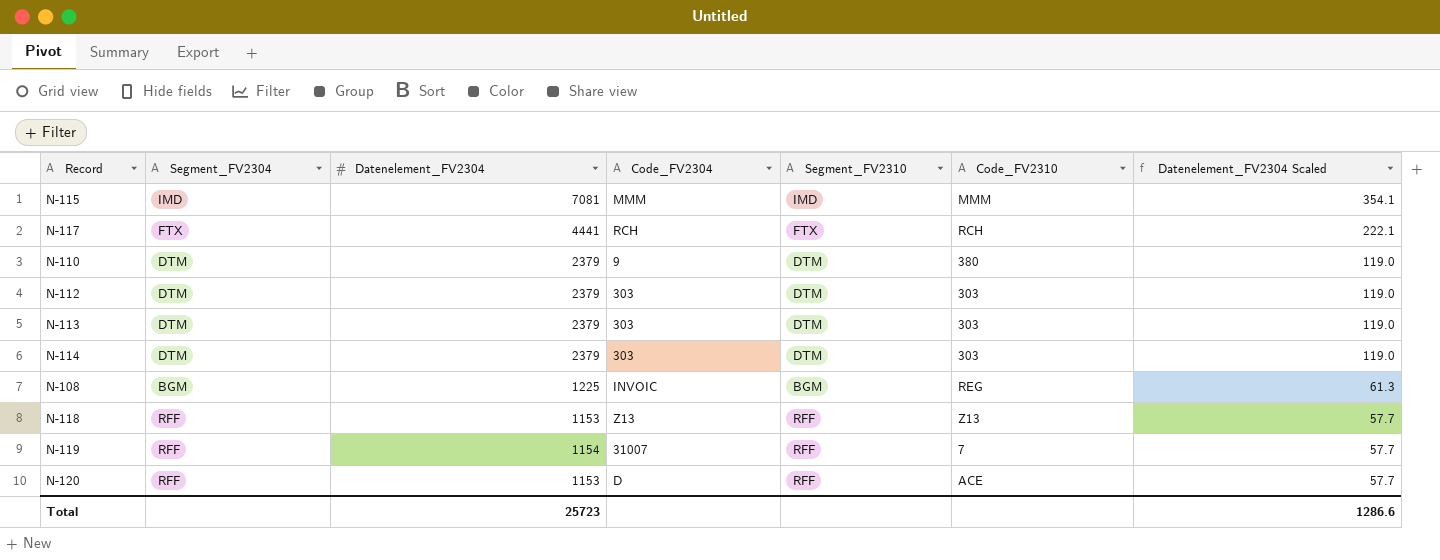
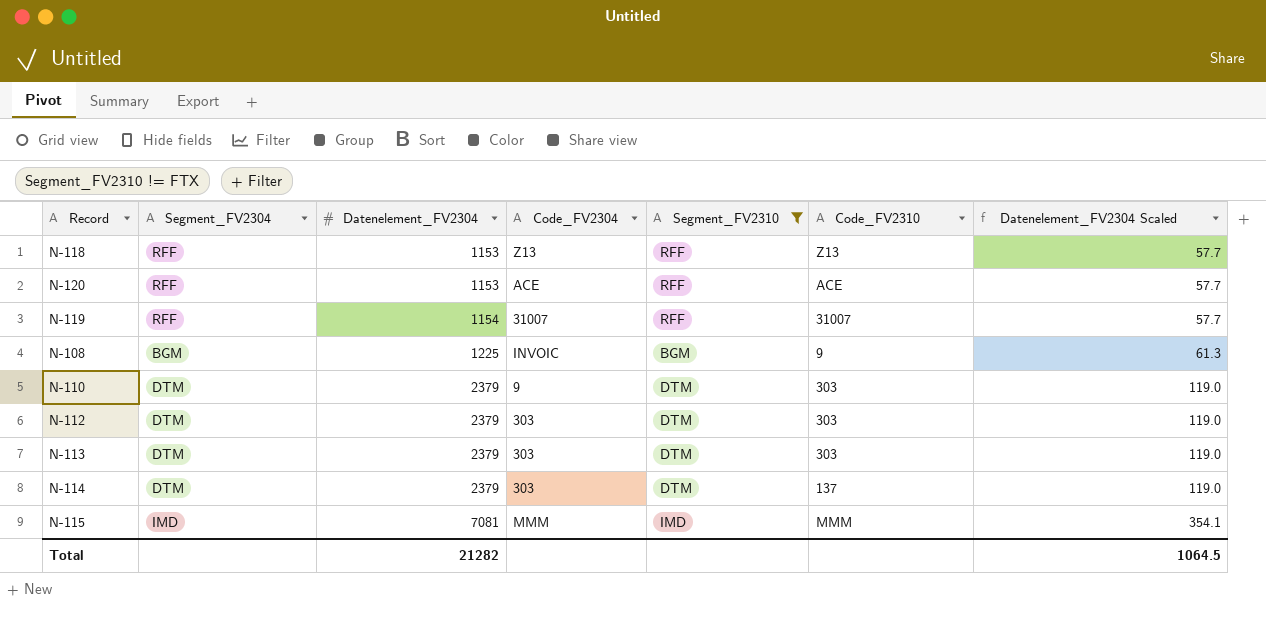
filter: none -> Segment_FV2310 != FTX
row order: Datenelement_FV2304 Scaled descending -> Datenelement_FV2304 ascending
N-120 | Code_FV2304: D -> ACE
N-119 | Code_FV2310: 7 -> 31007
N-108 | Code_FV2310: REG -> 9
N-110 | Code_FV2310: 380 -> 303
N-114 | Code_FV2310: 303 -> 137
Total | Datenelement_FV2304: 25723 -> 21282
Total | Datenelement_FV2304 Scaled: 1286.6 -> 1064.5

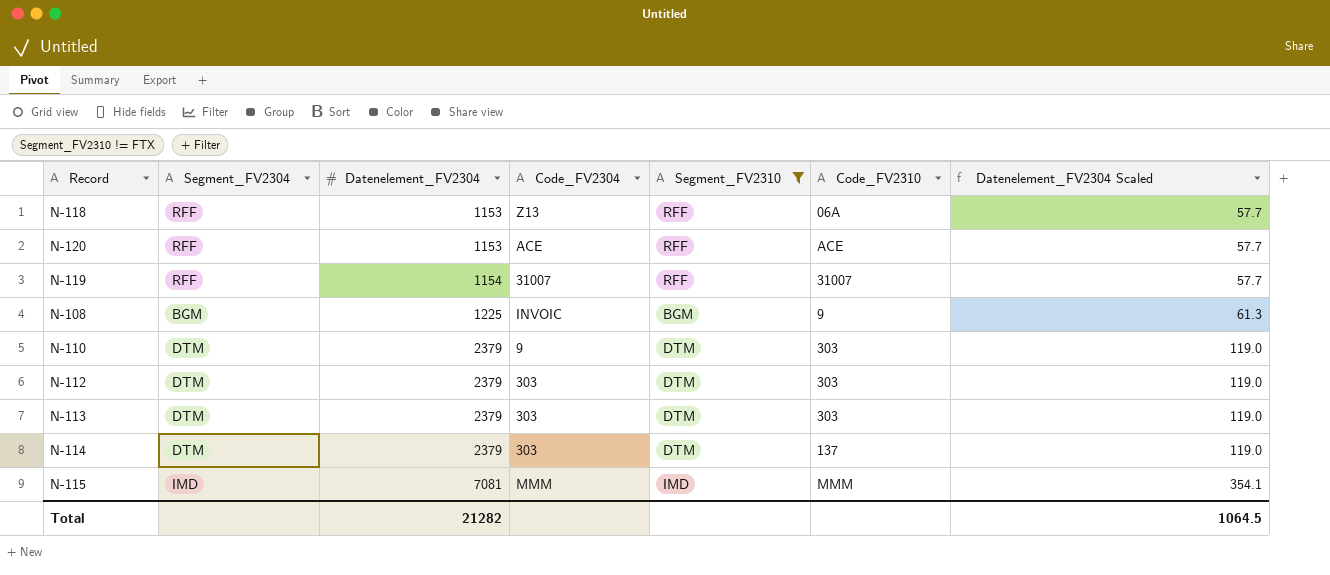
N-118 | Code_FV2310: Z13 -> 06A

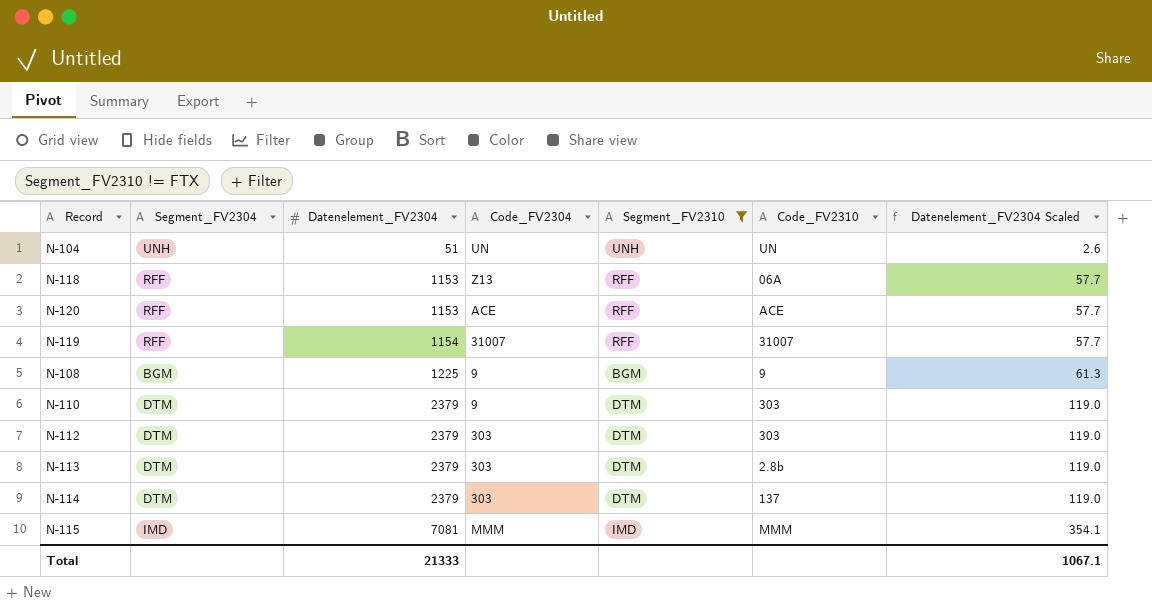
row N-104: none -> UNH | 51 | UN | UNH | UN | 2.6
N-108 | Code_FV2304: INVOIC -> 9
N-113 | Code_FV2310: 303 -> 2.8b
Total | Datenelement_FV2304: 21282 -> 21333
Total | Datenelement_FV2304 Scaled: 1064.5 -> 1067.1

